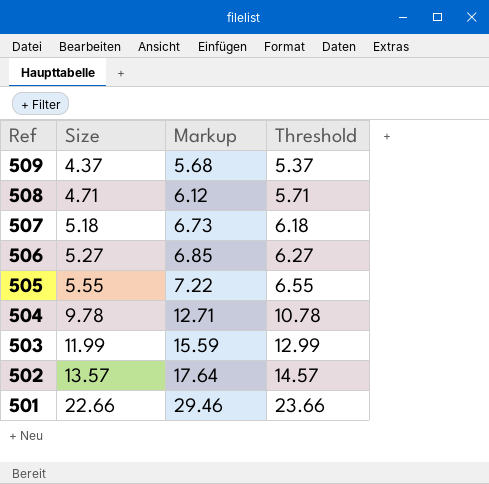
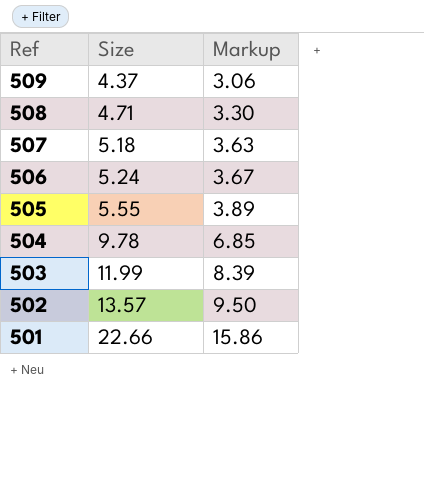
column Threshold | formula: [Size] + 1 -> none
column Markup | formula: [Size] * 1.3 -> [Size] * 0.7
506 | Size: 5.27 -> 5.24

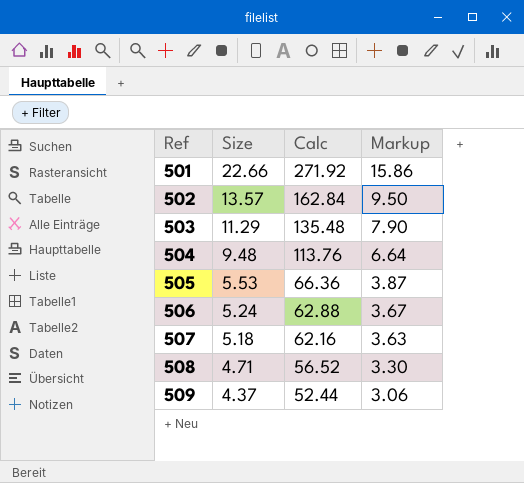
row order: Ref descending -> Ref ascending
column Calc | formula: none -> [Size] * 12
503 | Size: 11.99 -> 11.29
503 | Markup: 8.39 -> 7.90
504 | Size: 9.78 -> 9.48
504 | Markup: 6.85 -> 6.64
505 | Size: 5.55 -> 5.53
505 | Markup: 3.89 -> 3.87

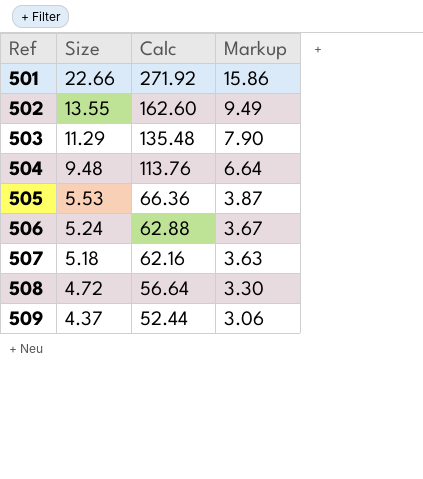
502 | Size: 13.57 -> 13.55
502 | Calc: 162.84 -> 162.60
502 | Markup: 9.50 -> 9.49
508 | Size: 4.71 -> 4.72
508 | Calc: 56.52 -> 56.64

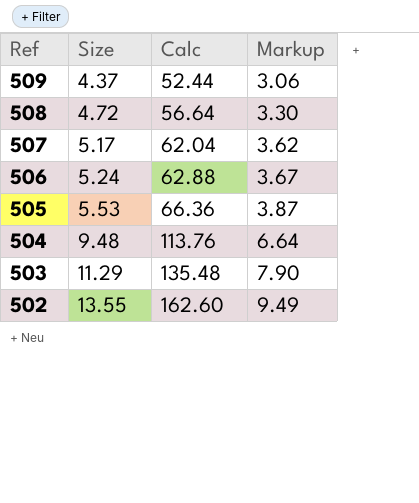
row order: Ref ascending -> Ref descending
row 501: 22.66 | 271.92 | 15.86 -> none
507 | Size: 5.18 -> 5.17
507 | Calc: 62.16 -> 62.04
507 | Markup: 3.63 -> 3.62

